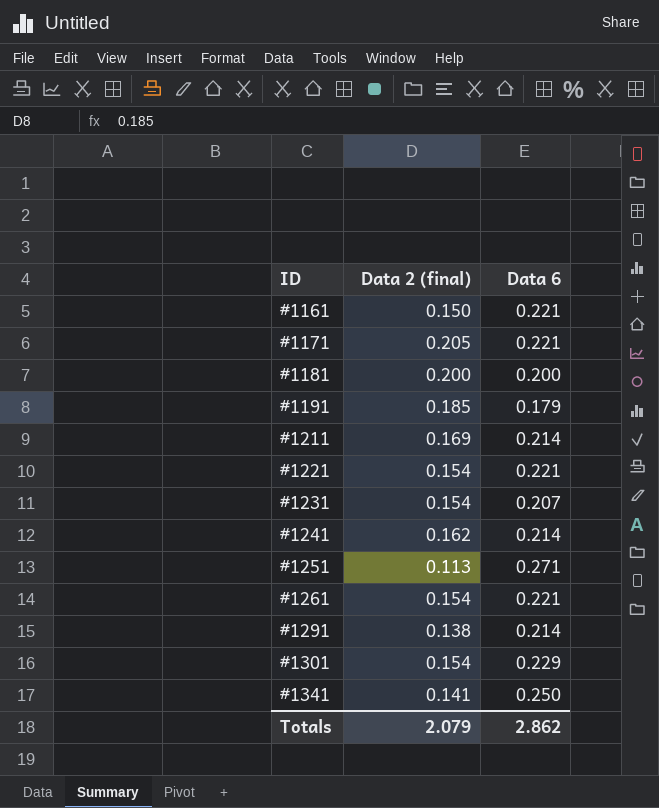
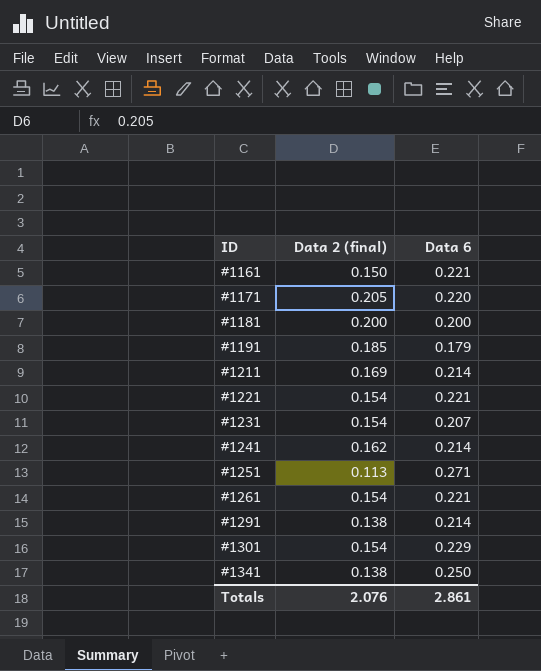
#1171 | Data 6: 0.221 -> 0.220
#1341 | Data 2 (final): 0.141 -> 0.138
Totals | Data 2 (final): 2.079 -> 2.076
Totals | Data 6: 2.862 -> 2.861

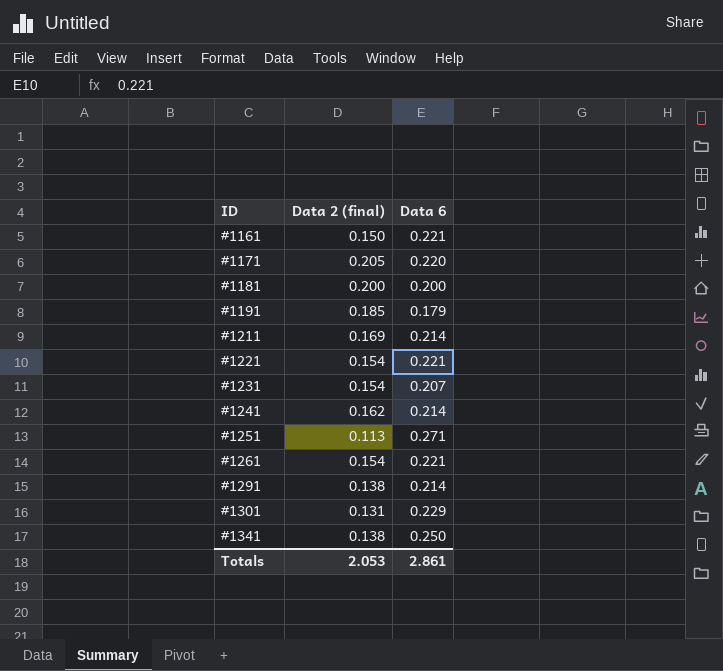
#1301 | Data 2 (final): 0.154 -> 0.131
Totals | Data 2 (final): 2.076 -> 2.053

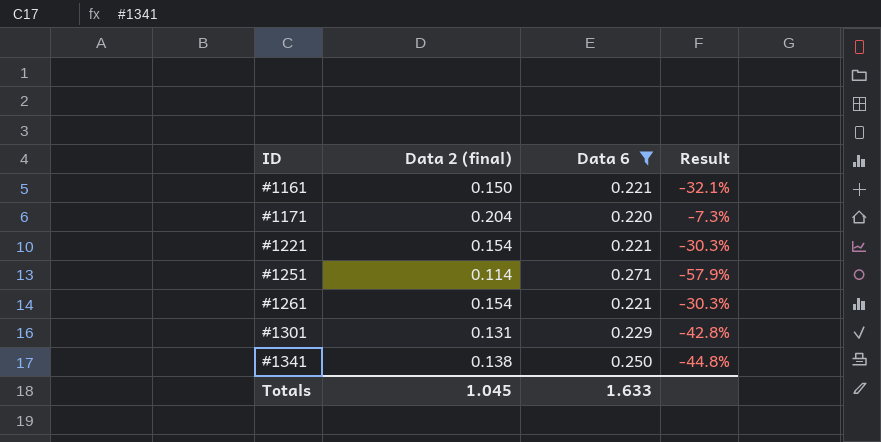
filter: none -> Data 6 >= 0.220
column Result | formula: none -> ([Data 2 (final)] - [Data 6]) / [Data 6]
#1171 | Data 2 (final): 0.205 -> 0.204
#1251 | Data 2 (final): 0.113 -> 0.114
Totals | Data 2 (final): 2.053 -> 1.045
Totals | Data 6: 2.861 -> 1.633

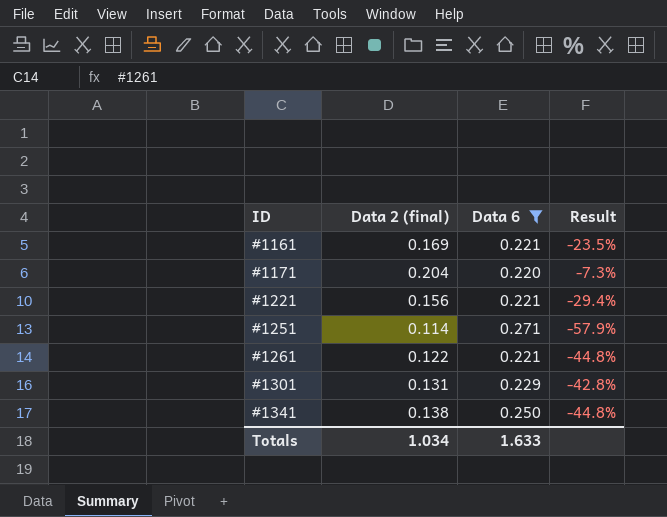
#1161 | Data 2 (final): 0.150 -> 0.169
#1161 | Result: -32.1% -> -23.5%
#1221 | Data 2 (final): 0.154 -> 0.156
#1221 | Result: -30.3% -> -29.4%
#1261 | Data 2 (final): 0.154 -> 0.122
#1261 | Result: -30.3% -> -44.8%
Totals | Data 2 (final): 1.045 -> 1.034

